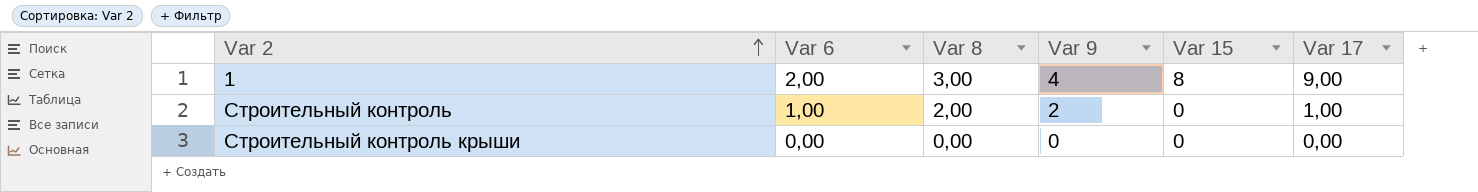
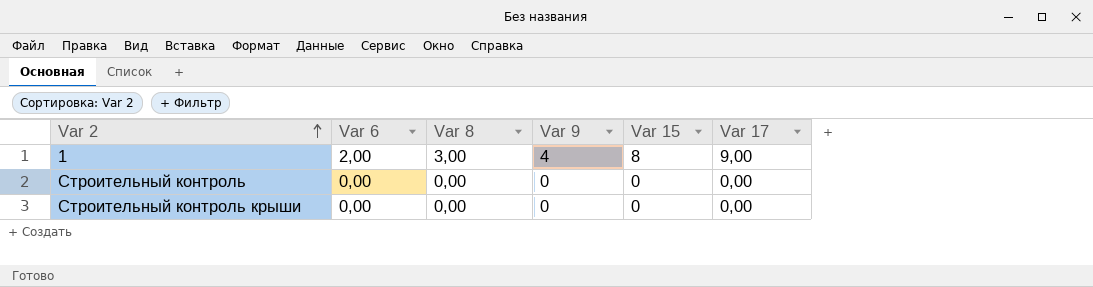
Строительный контроль | Var 6: 1,00 -> 0,00
Строительный контроль | Var 8: 2,00 -> 0,00
Строительный контроль | Var 9: 2 -> 0
Строительный контроль | Var 17: 1,00 -> 0,00

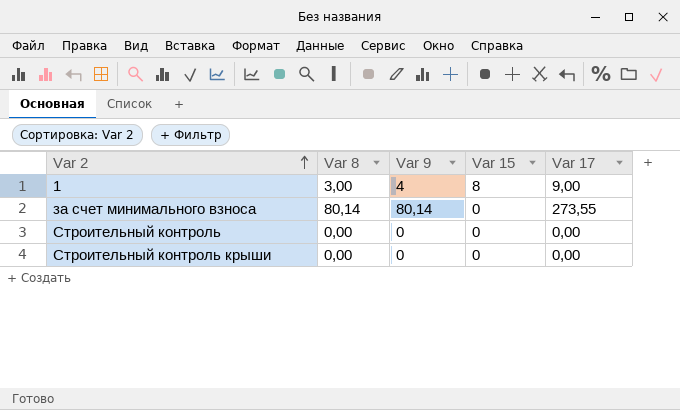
column Var 6 | position: 2 -> none
row за счет минимального взноса: none -> 80,14 | 80,14 | 0 | 273,55

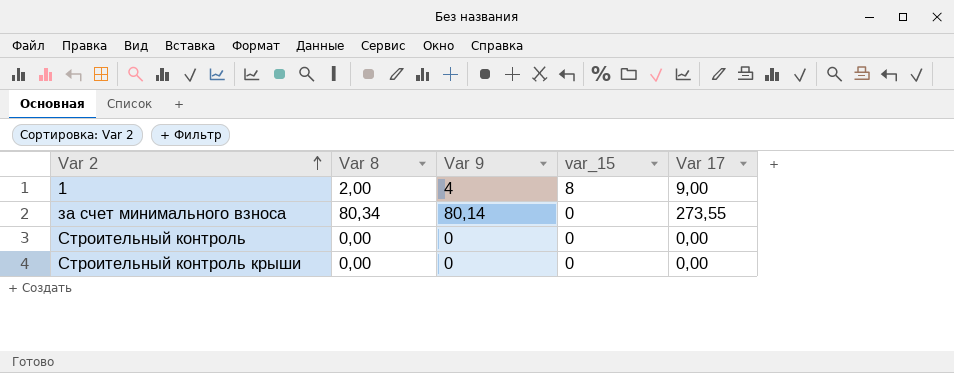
column name: Var 15 -> var_15
1 | Var 8: 3,00 -> 2,00
за счет минимального взноса | Var 8: 80,14 -> 80,34

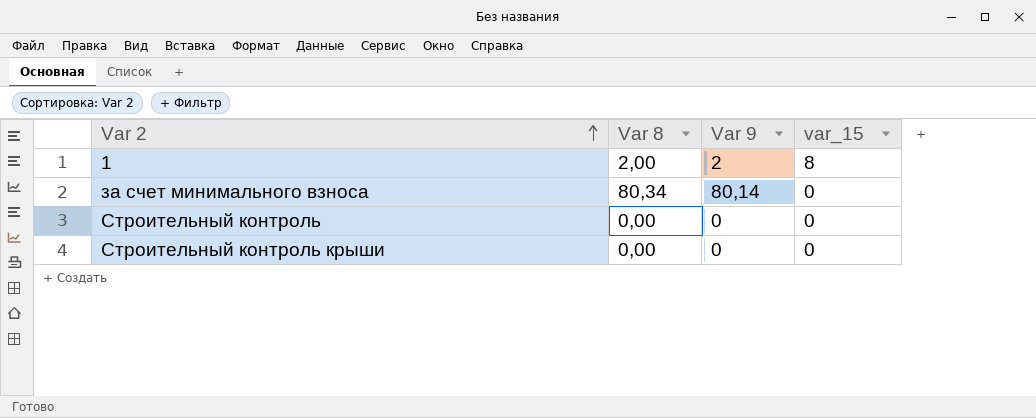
column Var 17 | position: 5 -> none
1 | Var 9: 4 -> 2

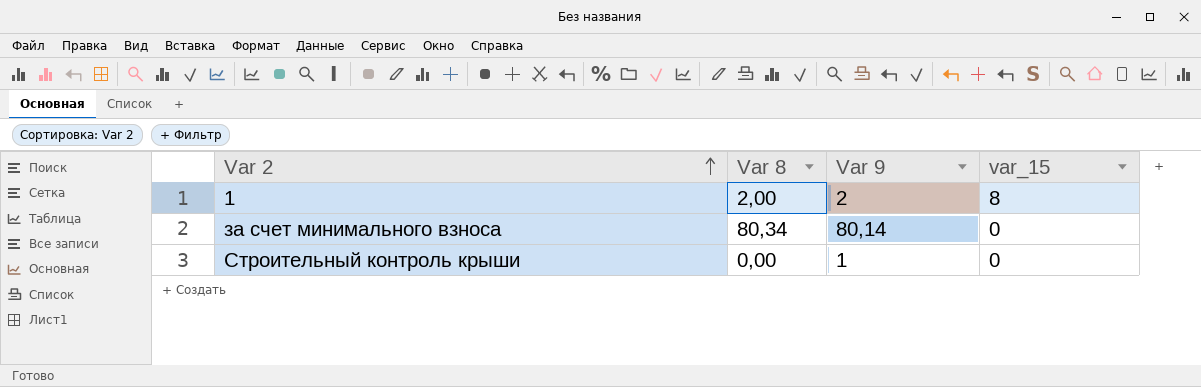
row Строительный контроль: 0,00 | 0 | 0 -> none
Строительный контроль крыши | Var 9: 0 -> 1

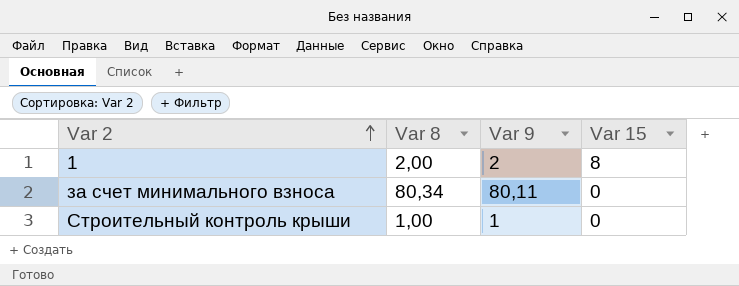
column name: var_15 -> Var 15
за счет минимального взноса | Var 9: 80,14 -> 80,11
Строительный контроль крыши | Var 8: 0,00 -> 1,00

